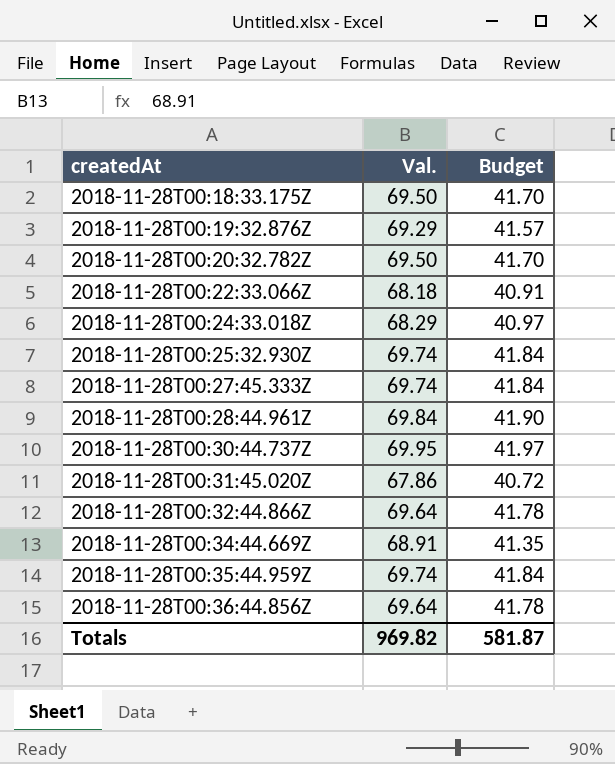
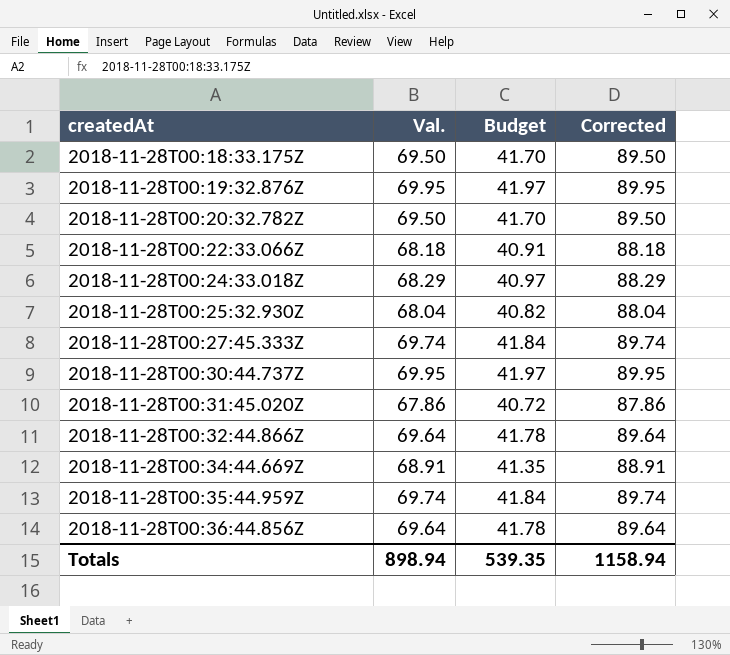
column Corrected | formula: none -> [Val.] + 20
row 2018-11-28T00:28:44.961Z: 69.84 | 41.90 -> none
2018-11-28T00:19:32.876Z | Val.: 69.29 -> 69.95
2018-11-28T00:19:32.876Z | Budget: 41.57 -> 41.97
2018-11-28T00:25:32.930Z | Val.: 69.74 -> 68.04
2018-11-28T00:25:32.930Z | Budget: 41.84 -> 40.82
Totals | Val.: 969.82 -> 898.94
Totals | Budget: 581.87 -> 539.35

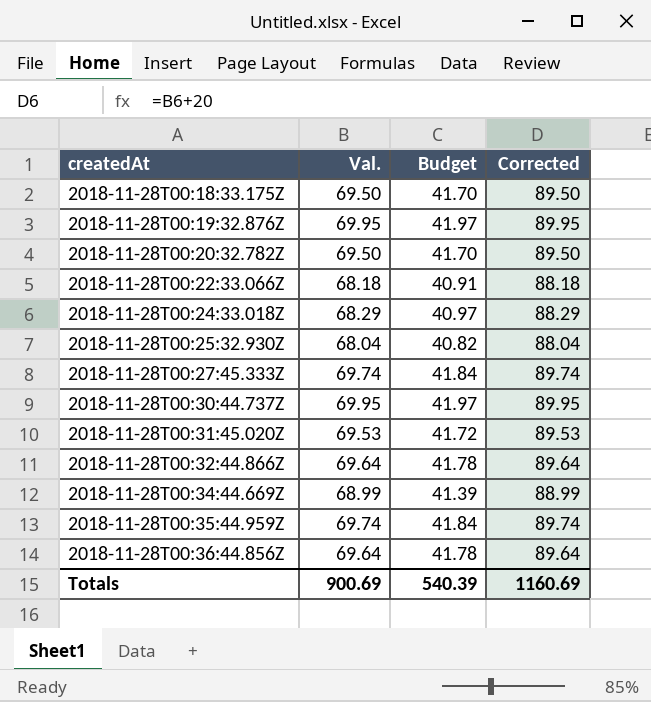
2018-11-28T00:31:45.020Z | Val.: 67.86 -> 69.53
2018-11-28T00:31:45.020Z | Budget: 40.72 -> 41.72
2018-11-28T00:31:45.020Z | Corrected: 87.86 -> 89.53
2018-11-28T00:34:44.669Z | Val.: 68.91 -> 68.99
2018-11-28T00:34:44.669Z | Budget: 41.35 -> 41.39
2018-11-28T00:34:44.669Z | Corrected: 88.91 -> 88.99
Totals | Val.: 898.94 -> 900.69
Totals | Budget: 539.35 -> 540.39
Totals | Corrected: 1158.94 -> 1160.69

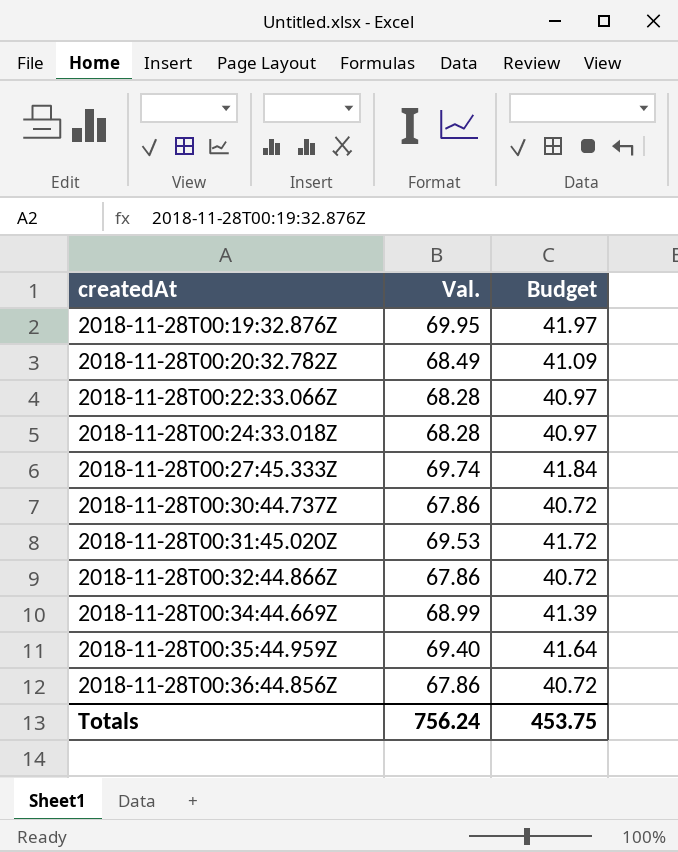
column Corrected | formula: [Val.] + 20 -> none
row 2018-11-28T00:18:33.175Z: 69.50 | 41.70 | 89.50 -> none
row 2018-11-28T00:25:32.930Z: 68.04 | 40.82 | 88.04 -> none
2018-11-28T00:20:32.782Z | Val.: 69.50 -> 68.49
2018-11-28T00:20:32.782Z | Budget: 41.70 -> 41.09
2018-11-28T00:22:33.066Z | Val.: 68.18 -> 68.28
2018-11-28T00:22:33.066Z | Budget: 40.91 -> 40.97
2018-11-28T00:24:33.018Z | Val.: 68.29 -> 68.28
2018-11-28T00:30:44.737Z | Val.: 69.95 -> 67.86
2018-11-28T00:30:44.737Z | Budget: 41.97 -> 40.72
2018-11-28T00:32:44.866Z | Val.: 69.64 -> 67.86
2018-11-28T00:32:44.866Z | Budget: 41.78 -> 40.72
2018-11-28T00:35:44.959Z | Val.: 69.74 -> 69.40
2018-11-28T00:35:44.959Z | Budget: 41.84 -> 41.64
2018-11-28T00:36:44.856Z | Val.: 69.64 -> 67.86
2018-11-28T00:36:44.856Z | Budget: 41.78 -> 40.72
Totals | Val.: 900.69 -> 756.24
Totals | Budget: 540.39 -> 453.75

